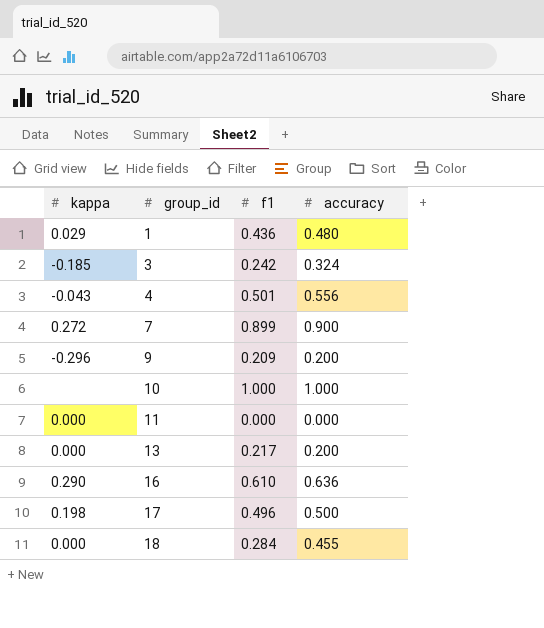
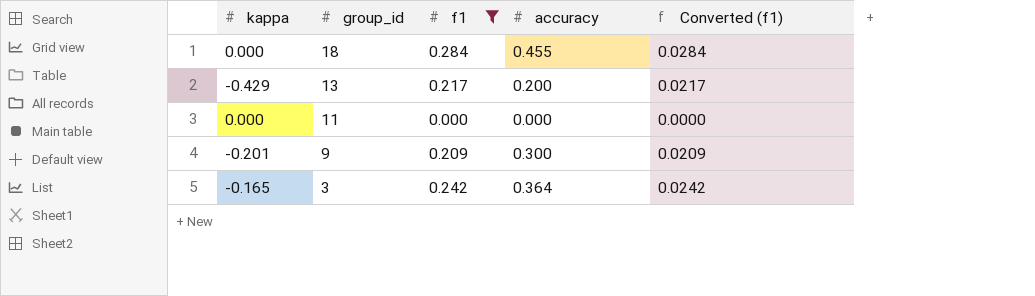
filter: none -> f1 <= 0.284
row order: group_id ascending -> group_id descending
column Converted (f1) | formula: none -> [f1] * 0.1
13 | kappa: 0.000 -> -0.429
9 | kappa: -0.296 -> -0.201
9 | accuracy: 0.200 -> 0.300
3 | kappa: -0.185 -> -0.165
3 | accuracy: 0.324 -> 0.364

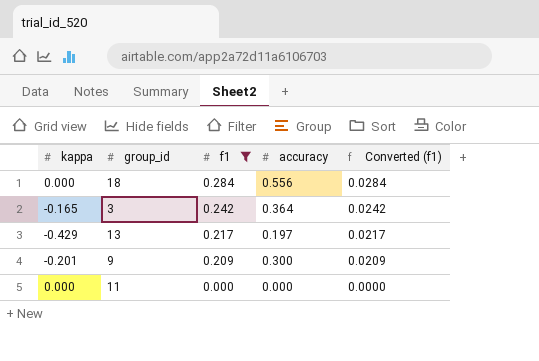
row order: group_id descending -> f1 descending
18 | accuracy: 0.455 -> 0.556
13 | accuracy: 0.200 -> 0.197

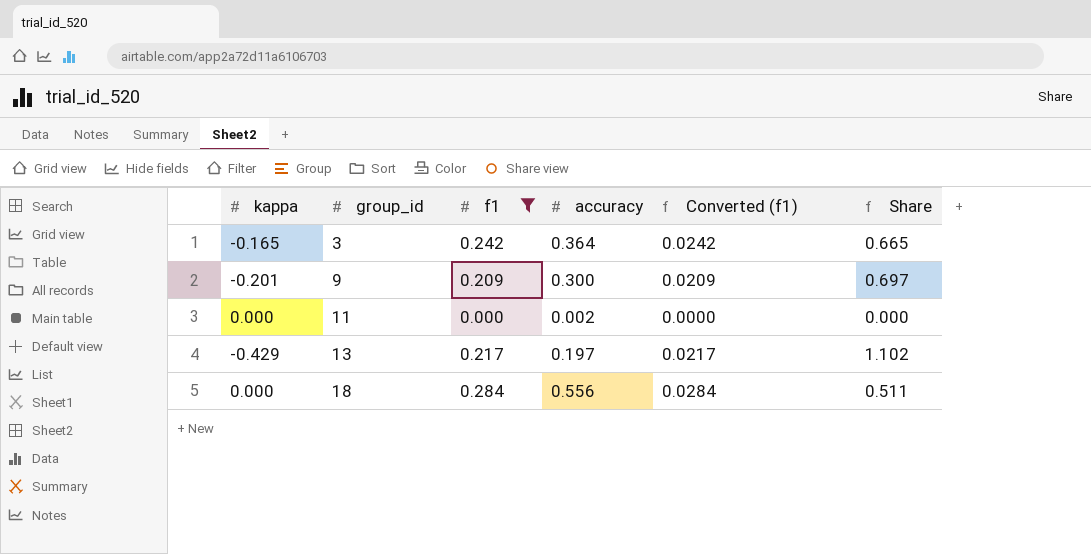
row order: f1 descending -> group_id ascending
column Share | formula: none -> [f1] / [accuracy]
11 | accuracy: 0.000 -> 0.002

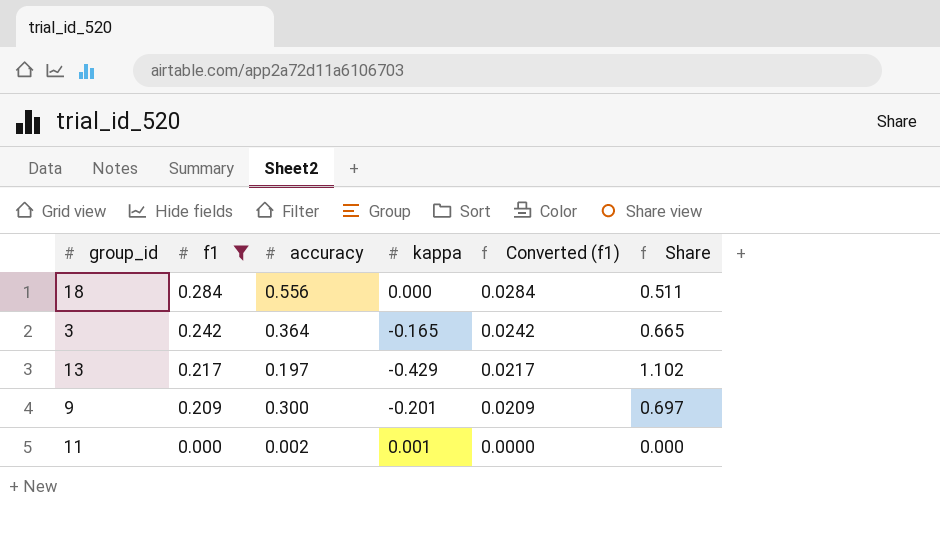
row order: group_id ascending -> f1 descending
column kappa | position: 1 -> 4
11 | kappa: 0.000 -> 0.001

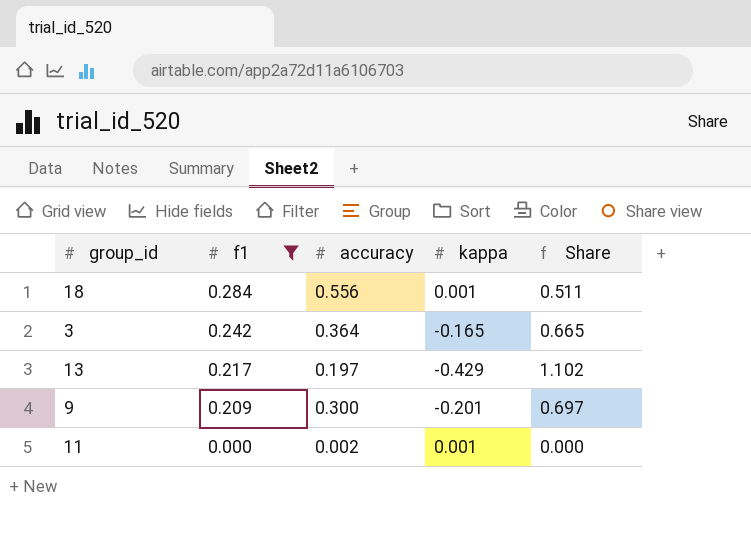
column Converted (f1) | formula: [f1] * 0.1 -> none
18 | kappa: 0.000 -> 0.001

